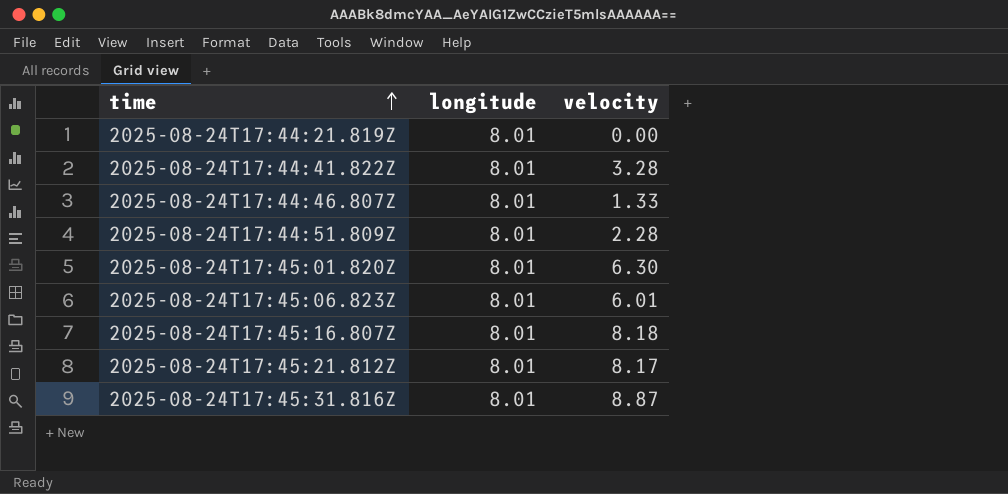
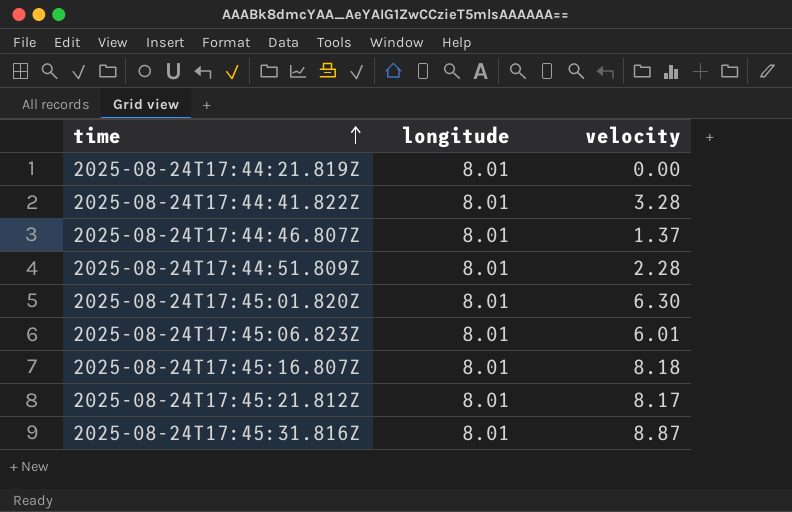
2025-08-24T17:44:46.807Z | velocity: 1.33 -> 1.37

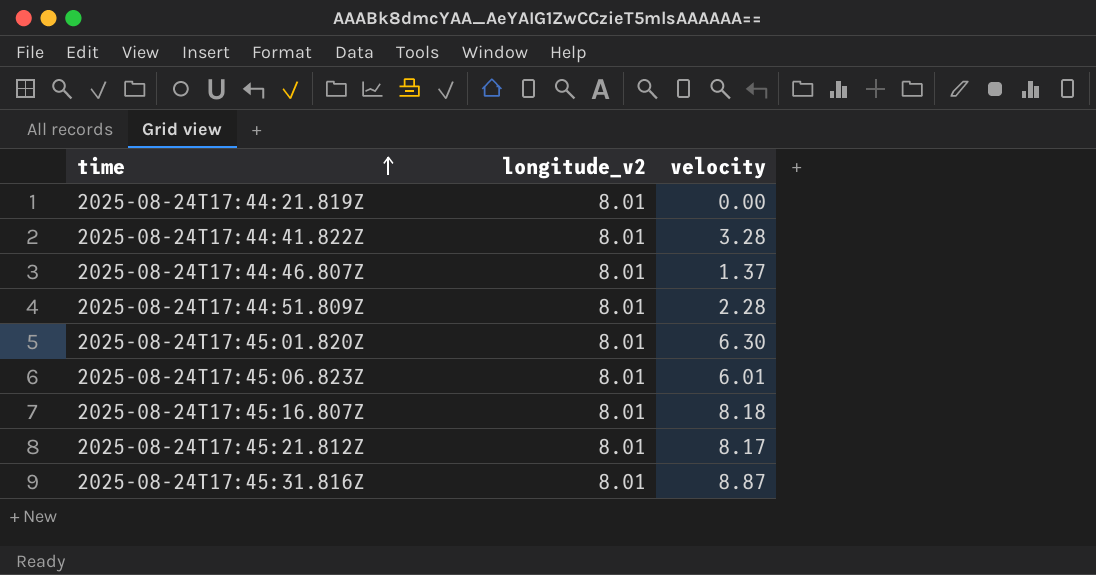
column name: longitude -> longitude_v2

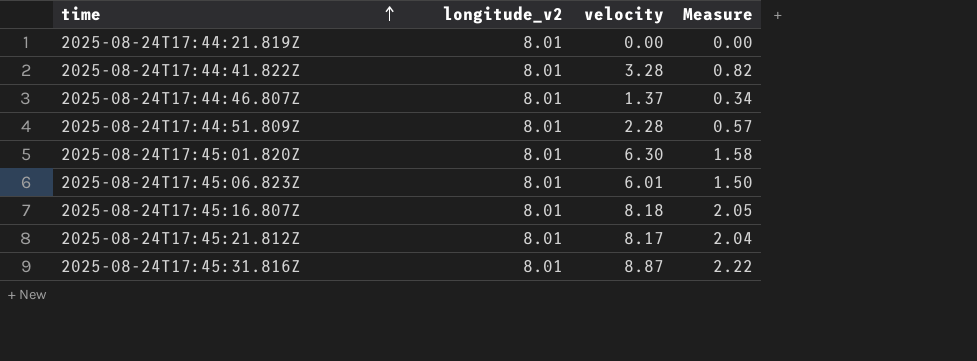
column Measure | formula: none -> [velocity] * 0.25

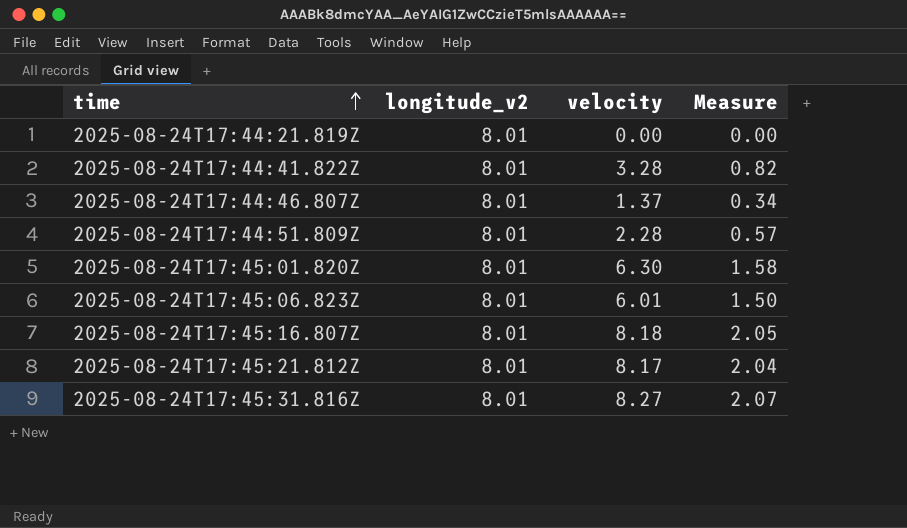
2025-08-24T17:45:31.816Z | velocity: 8.87 -> 8.27
2025-08-24T17:45:31.816Z | Measure: 2.22 -> 2.07

